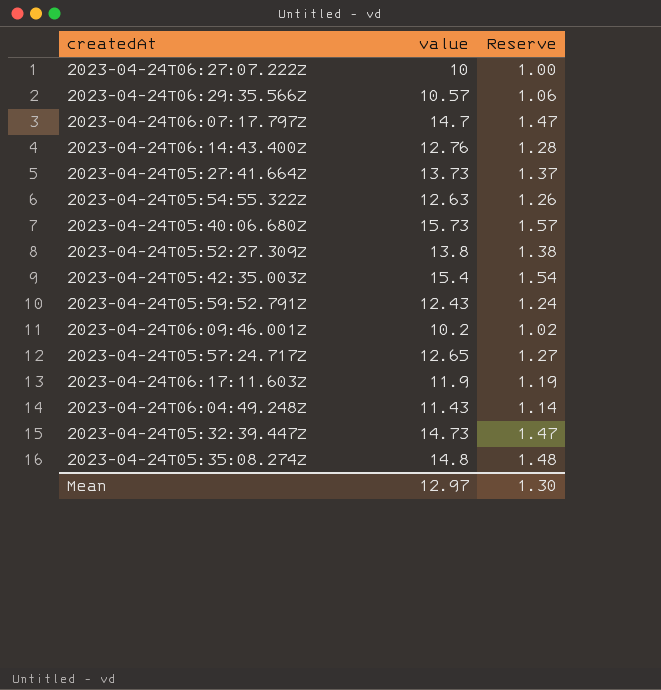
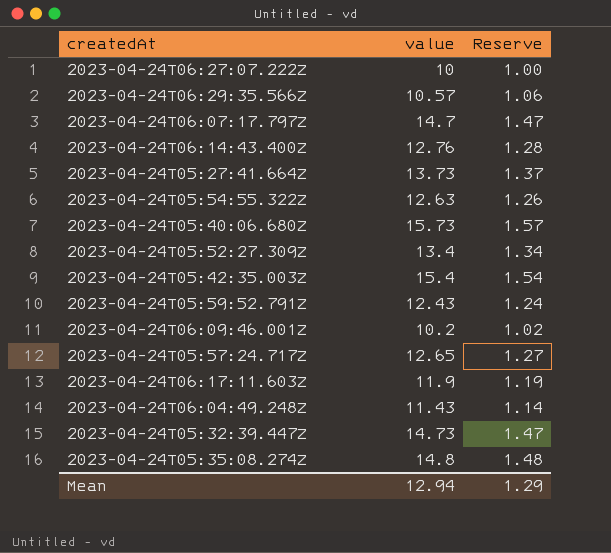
2023-04-24T05:52:27.309Z | value: 13.8 -> 13.4
2023-04-24T05:52:27.309Z | Reserve: 1.38 -> 1.34
Mean | value: 12.97 -> 12.94
Mean | Reserve: 1.30 -> 1.29

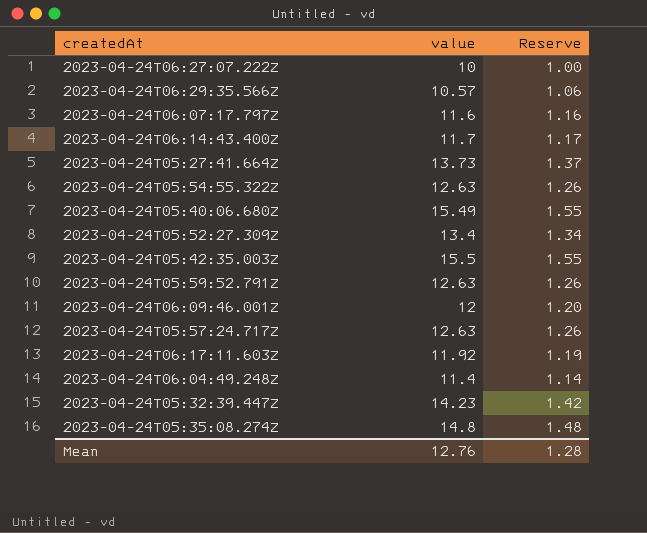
2023-04-24T06:07:17.797Z | value: 14.7 -> 11.6
2023-04-24T06:07:17.797Z | Reserve: 1.47 -> 1.16
2023-04-24T06:14:43.400Z | value: 12.76 -> 11.7
2023-04-24T06:14:43.400Z | Reserve: 1.28 -> 1.17
2023-04-24T05:40:06.680Z | value: 15.73 -> 15.49
2023-04-24T05:40:06.680Z | Reserve: 1.57 -> 1.55
2023-04-24T05:42:35.003Z | value: 15.4 -> 15.5
2023-04-24T05:42:35.003Z | Reserve: 1.54 -> 1.55
2023-04-24T05:59:52.791Z | value: 12.43 -> 12.63
2023-04-24T05:59:52.791Z | Reserve: 1.24 -> 1.26
2023-04-24T06:09:46.001Z | value: 10.2 -> 12
2023-04-24T06:09:46.001Z | Reserve: 1.02 -> 1.20
2023-04-24T05:57:24.717Z | value: 12.65 -> 12.63
2023-04-24T05:57:24.717Z | Reserve: 1.27 -> 1.26
2023-04-24T06:17:11.603Z | value: 11.9 -> 11.92
2023-04-24T06:04:49.248Z | value: 11.43 -> 11.4
2023-04-24T05:32:39.447Z | value: 14.73 -> 14.23
2023-04-24T05:32:39.447Z | Reserve: 1.47 -> 1.42
Mean | value: 12.94 -> 12.76
Mean | Reserve: 1.29 -> 1.28

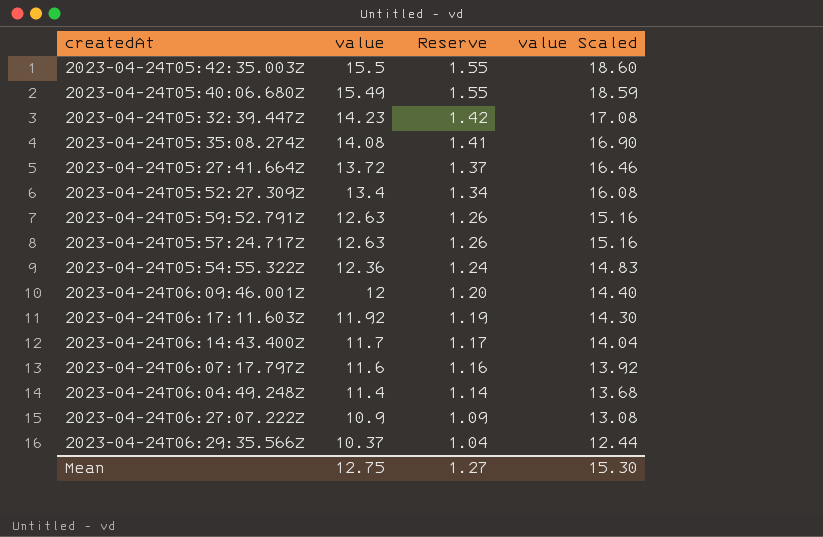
row order: none -> value descending
column value Scaled | formula: none -> [value] * 1.2
2023-04-24T05:35:08.274Z | value: 14.8 -> 14.08
2023-04-24T05:35:08.274Z | Reserve: 1.48 -> 1.41
2023-04-24T05:27:41.664Z | value: 13.73 -> 13.72
2023-04-24T05:54:55.322Z | value: 12.63 -> 12.36
2023-04-24T05:54:55.322Z | Reserve: 1.26 -> 1.24
2023-04-24T06:27:07.222Z | value: 10 -> 10.9
2023-04-24T06:27:07.222Z | Reserve: 1.00 -> 1.09
2023-04-24T06:29:35.566Z | value: 10.57 -> 10.37
2023-04-24T06:29:35.566Z | Reserve: 1.06 -> 1.04
Mean | value: 12.76 -> 12.75
Mean | Reserve: 1.28 -> 1.27

